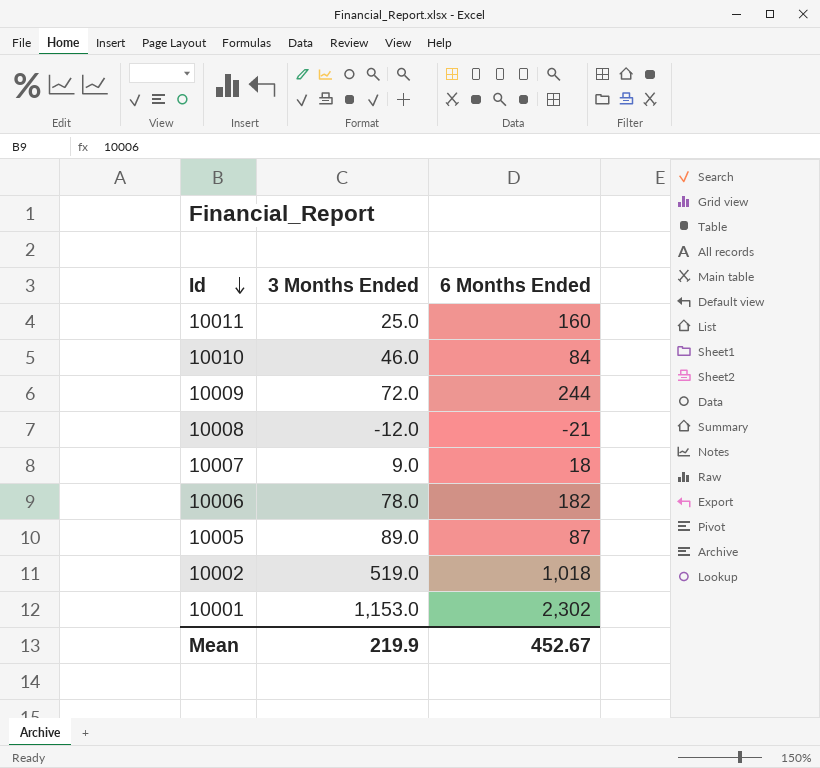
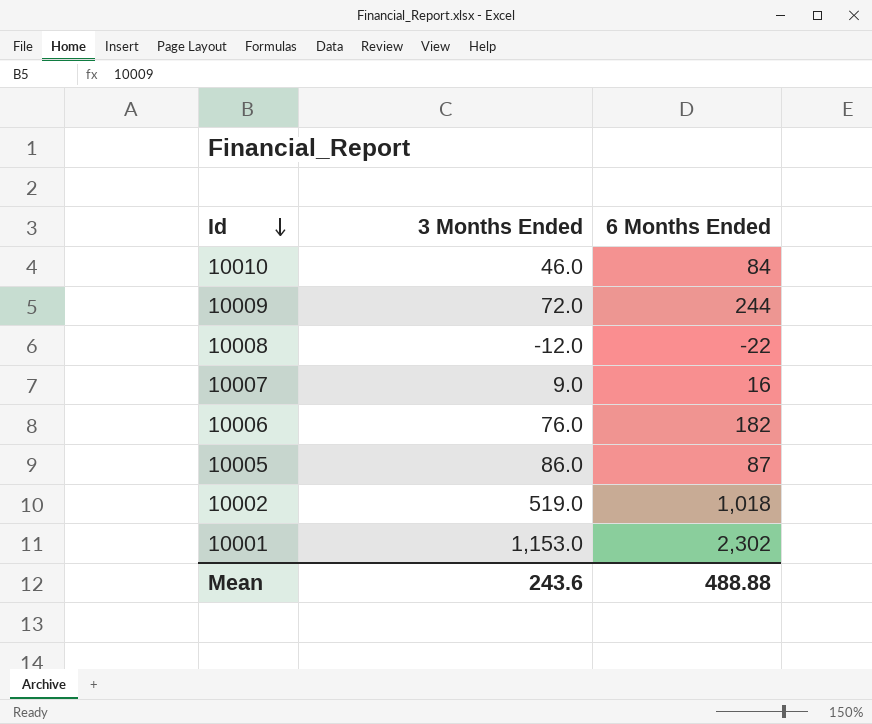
row 10011: 25.0 | 160 -> none
10008 | 6 Months Ended: -21 -> -22
10007 | 6 Months Ended: 18 -> 16
10006 | 3 Months Ended: 78.0 -> 76.0
10005 | 3 Months Ended: 89.0 -> 86.0
Mean | 3 Months Ended: 219.9 -> 243.6
Mean | 6 Months Ended: 452.67 -> 488.88

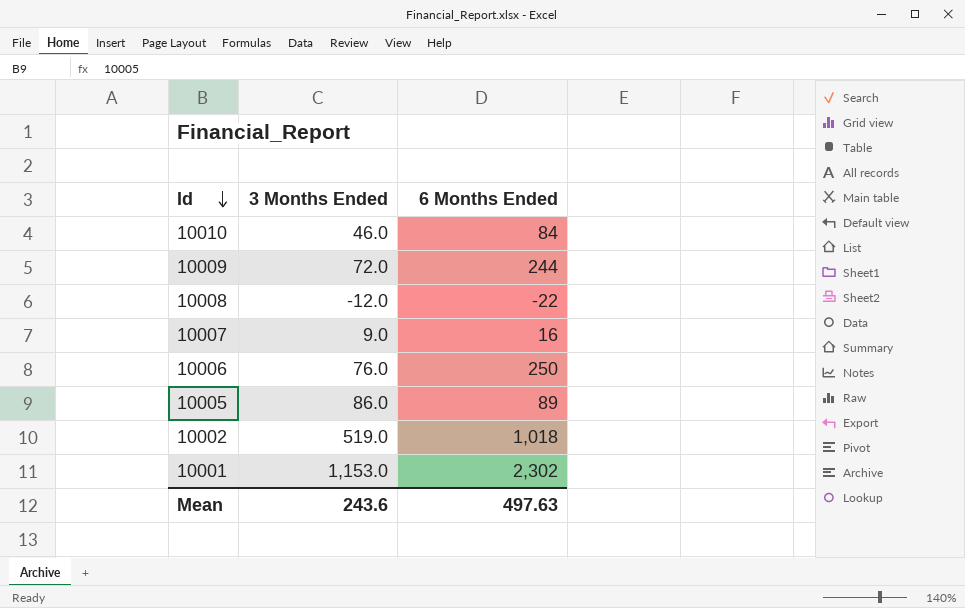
10006 | 6 Months Ended: 182 -> 250
10005 | 6 Months Ended: 87 -> 89
Mean | 6 Months Ended: 488.88 -> 497.63

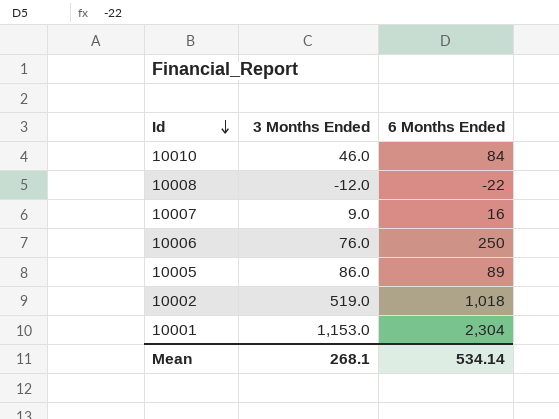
row 10009: 72.0 | 244 -> none
10001 | 6 Months Ended: 2,302 -> 2,304
Mean | 3 Months Ended: 243.6 -> 268.1
Mean | 6 Months Ended: 497.63 -> 534.14

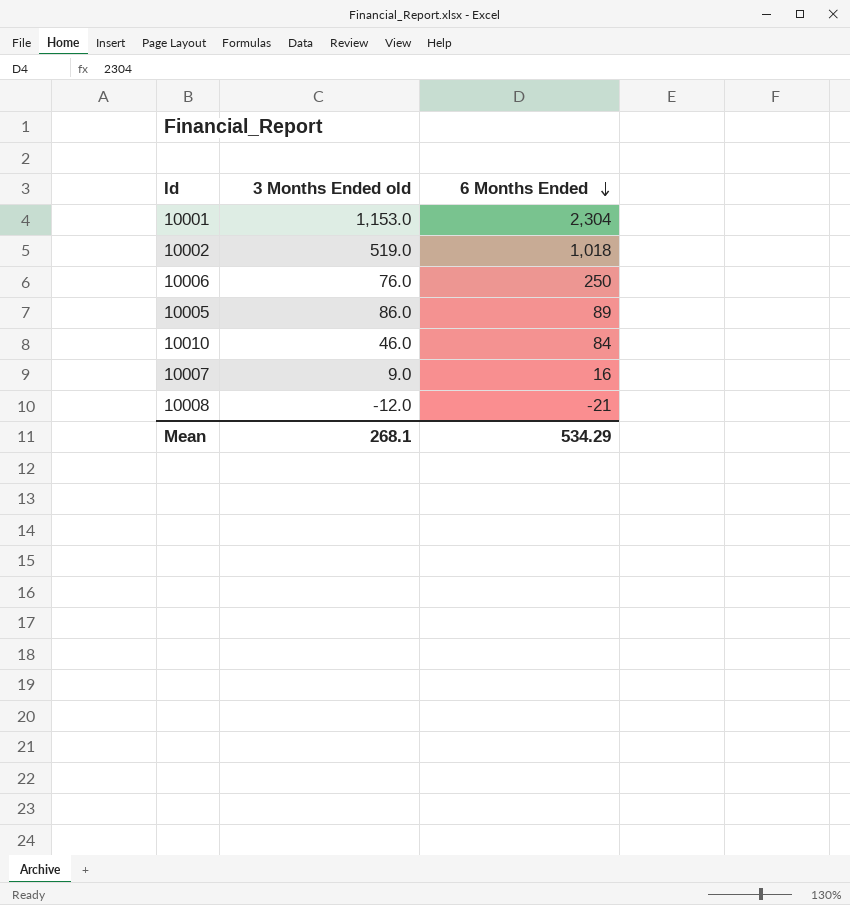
row order: Id descending -> 6 Months Ended descending
column name: 3 Months Ended -> 3 Months Ended old
10008 | 6 Months Ended: -22 -> -21
Mean | 6 Months Ended: 534.14 -> 534.29

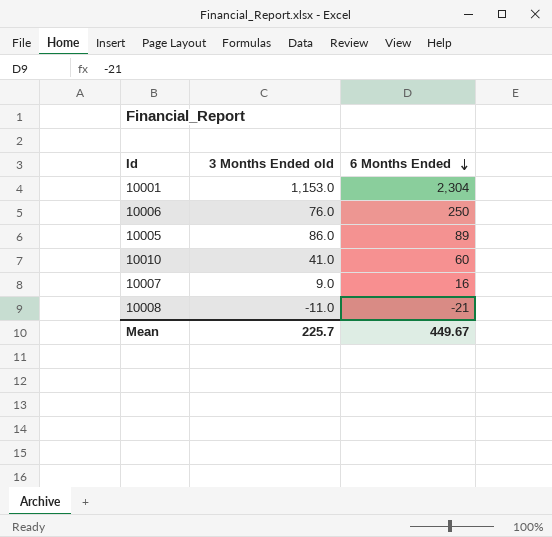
row 10002: 519.0 | 1,018 -> none
10010 | 3 Months Ended old: 46.0 -> 41.0
10010 | 6 Months Ended: 84 -> 60
10008 | 3 Months Ended old: -12.0 -> -11.0
Mean | 3 Months Ended old: 268.1 -> 225.7
Mean | 6 Months Ended: 534.29 -> 449.67

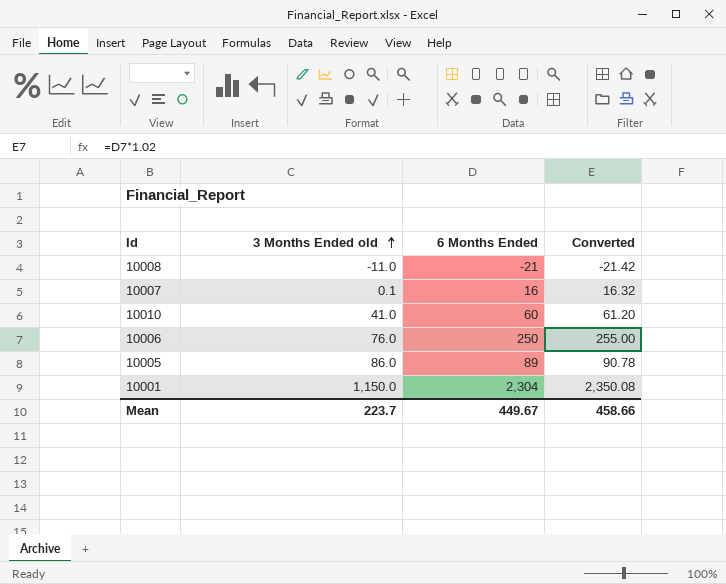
row order: 6 Months Ended descending -> 3 Months Ended old ascending
column Converted | formula: none -> [6 Months Ended] * 1.02
10007 | 3 Months Ended old: 9.0 -> 0.1
10001 | 3 Months Ended old: 1,153.0 -> 1,150.0
Mean | 3 Months Ended old: 225.7 -> 223.7

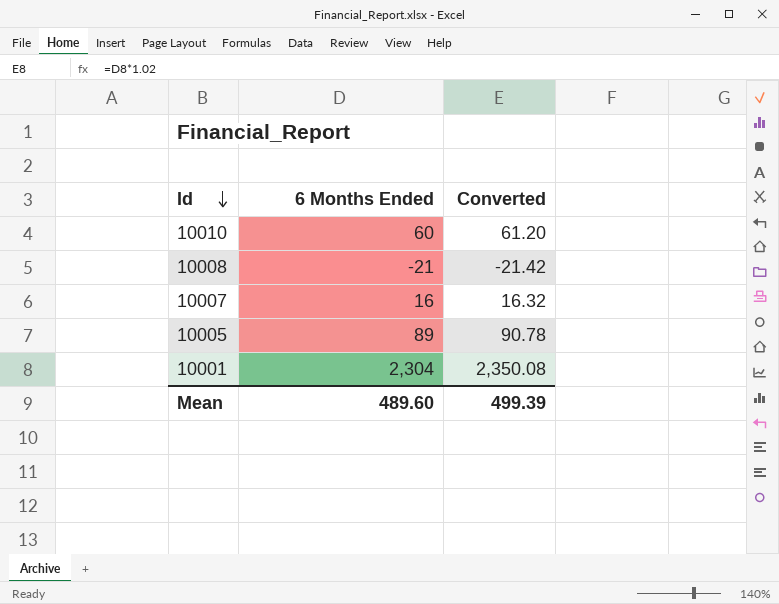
row order: 3 Months Ended old ascending -> Id descending
column 3 Months Ended old | position: 2 -> none
row 10006: 76.0 | 250 | 255.00 -> none
Mean | 6 Months Ended: 449.67 -> 489.60
Mean | Converted: 458.66 -> 499.39

